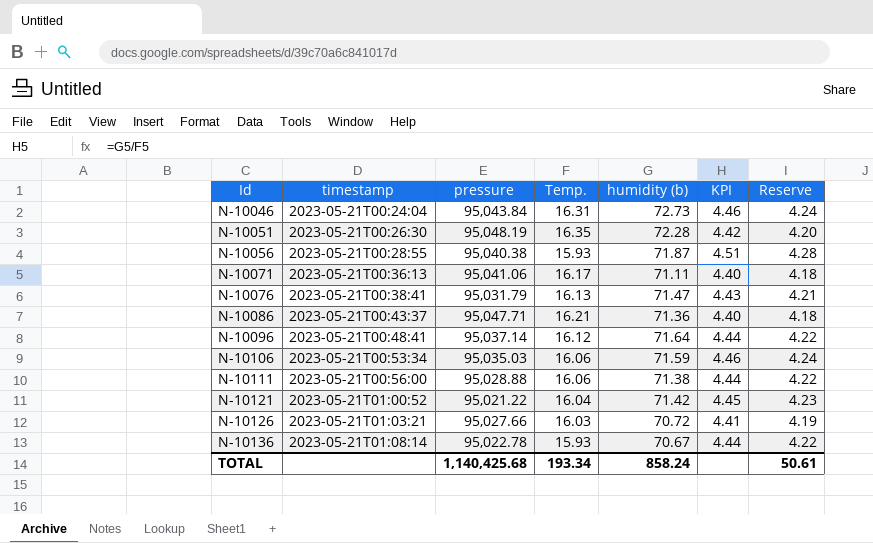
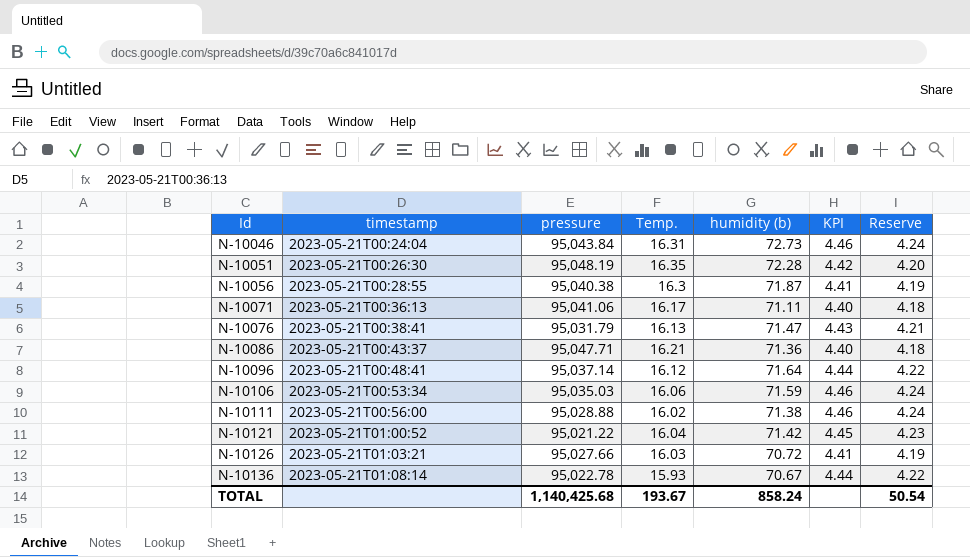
N-10056 | Temp.: 15.93 -> 16.3
N-10056 | KPI: 4.51 -> 4.41
N-10056 | Reserve: 4.28 -> 4.19
N-10111 | Temp.: 16.06 -> 16.02
N-10111 | KPI: 4.44 -> 4.46
N-10111 | Reserve: 4.22 -> 4.24
TOTAL | Temp.: 193.34 -> 193.67
TOTAL | Reserve: 50.61 -> 50.54

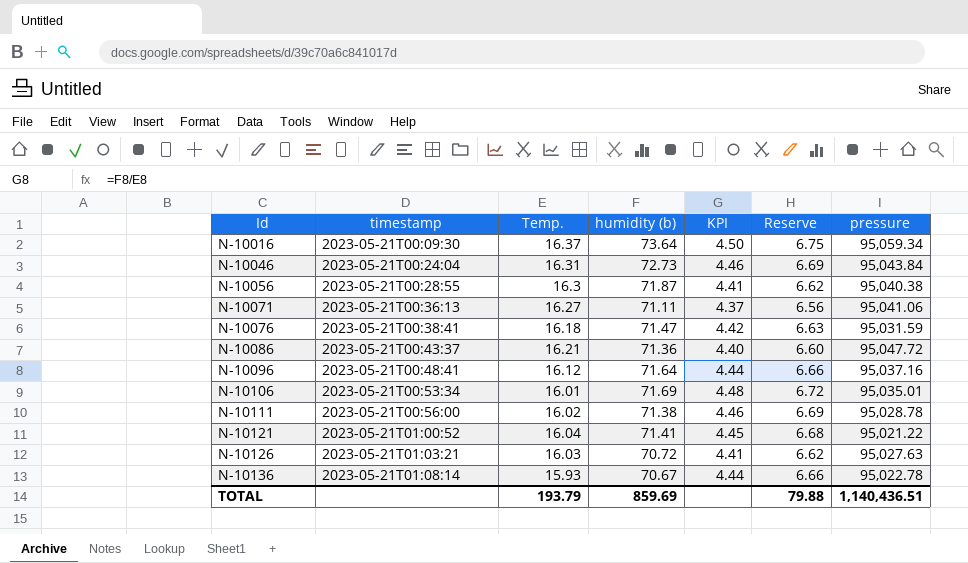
column Reserve | formula: [KPI] * 0.95 -> [KPI] * 1.5
column pressure | position: 3 -> 7
row N-10051: 2023-05-21T00:26:30 | 95,048.19 | 16.35 | 72.28 | 4.42 | 4.20 -> none
row N-10016: none -> 2023-05-21T00:09:30 | 16.37 | 73.64 | 4.50 | 6.75 | 95,059.34
N-10071 | Temp.: 16.17 -> 16.27
N-10071 | KPI: 4.40 -> 4.37
N-10076 | Temp.: 16.13 -> 16.18
N-10076 | KPI: 4.43 -> 4.42
N-10076 | pressure: 95,031.79 -> 95,031.59
N-10086 | pressure: 95,047.71 -> 95,047.72
N-10096 | pressure: 95,037.14 -> 95,037.16
N-10106 | Temp.: 16.06 -> 16.01
N-10106 | humidity (b): 71.59 -> 71.69
N-10106 | KPI: 4.46 -> 4.48
N-10106 | pressure: 95,035.03 -> 95,035.01
N-10111 | pressure: 95,028.88 -> 95,028.78
N-10121 | humidity (b): 71.42 -> 71.41
N-10126 | pressure: 95,027.66 -> 95,027.63
TOTAL | Temp.: 193.67 -> 193.79
TOTAL | humidity (b): 858.24 -> 859.69
TOTAL | Reserve: 50.54 -> 79.88
TOTAL | pressure: 1,140,425.68 -> 1,140,436.51

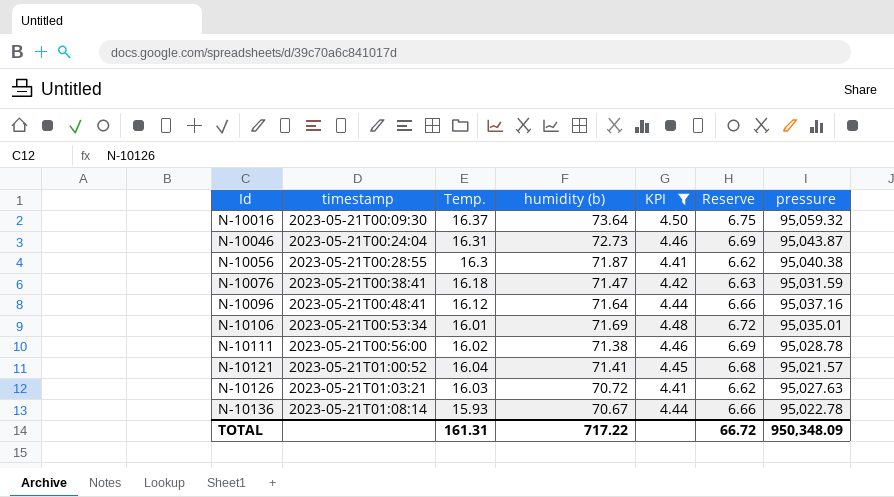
filter: none -> KPI >= 4.41
N-10016 | pressure: 95,059.34 -> 95,059.32
N-10046 | pressure: 95,043.84 -> 95,043.87
N-10121 | pressure: 95,021.22 -> 95,021.57
TOTAL | Temp.: 193.79 -> 161.31
TOTAL | humidity (b): 859.69 -> 717.22
TOTAL | Reserve: 79.88 -> 66.72
TOTAL | pressure: 1,140,436.51 -> 950,348.09

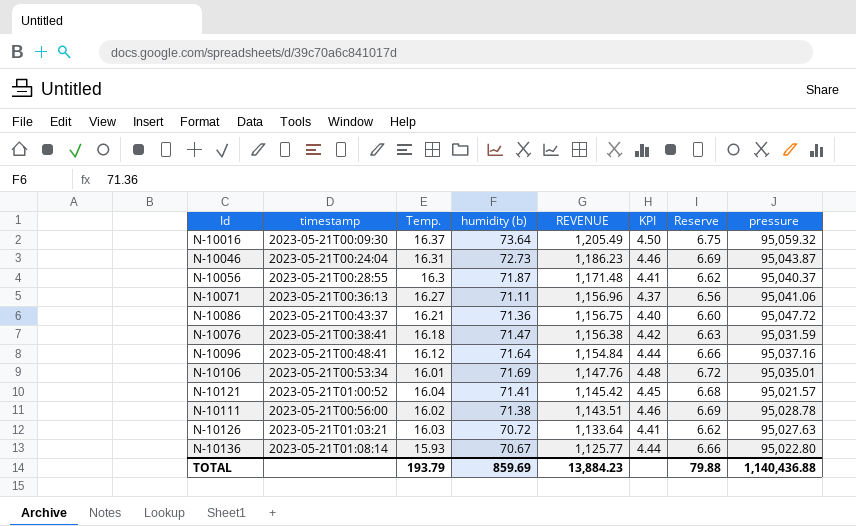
filter: KPI >= 4.41 -> none
row order: Id ascending -> REVENUE descending
column REVENUE | formula: none -> [Temp.] * [humidity (b)]
N-10056 | pressure: 95,040.38 -> 95,040.37
N-10136 | pressure: 95,022.78 -> 95,022.80
TOTAL | Temp.: 161.31 -> 193.79
TOTAL | humidity (b): 717.22 -> 859.69
TOTAL | Reserve: 66.72 -> 79.88
TOTAL | pressure: 950,348.09 -> 1,140,436.88

